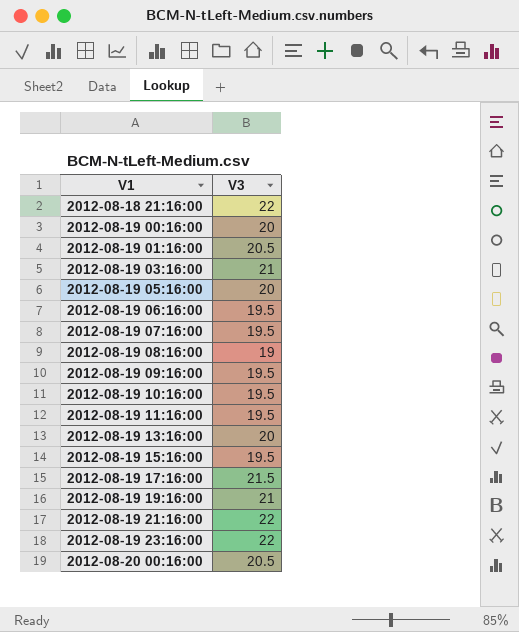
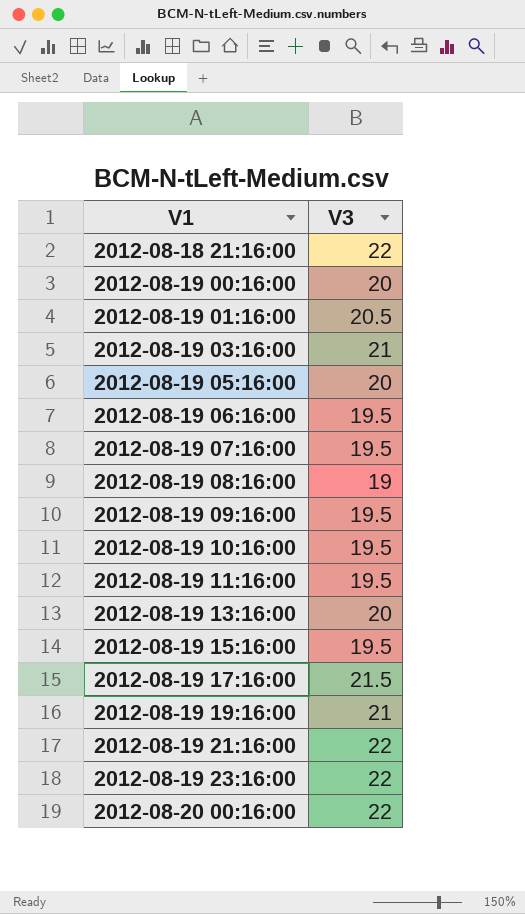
2012-08-20 00:16:00 | V3: 20.5 -> 22

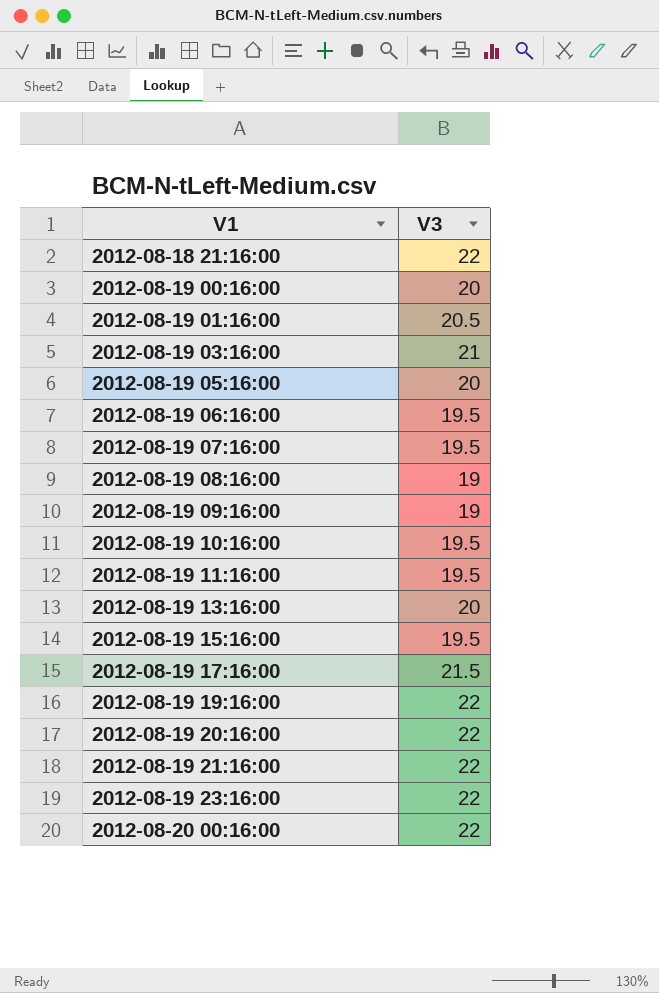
2012-08-19 09:16:00 | V3: 19.5 -> 19
2012-08-19 19:16:00 | V3: 21 -> 22
row 2012-08-19 20:16:00: none -> 22

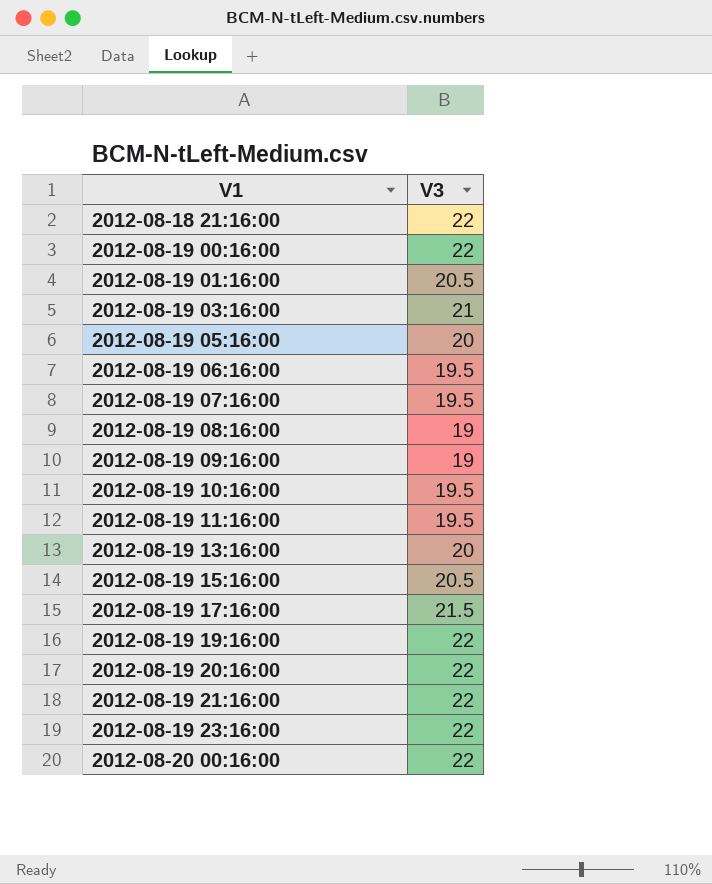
2012-08-19 00:16:00 | V3: 20 -> 22
2012-08-19 15:16:00 | V3: 19.5 -> 20.5

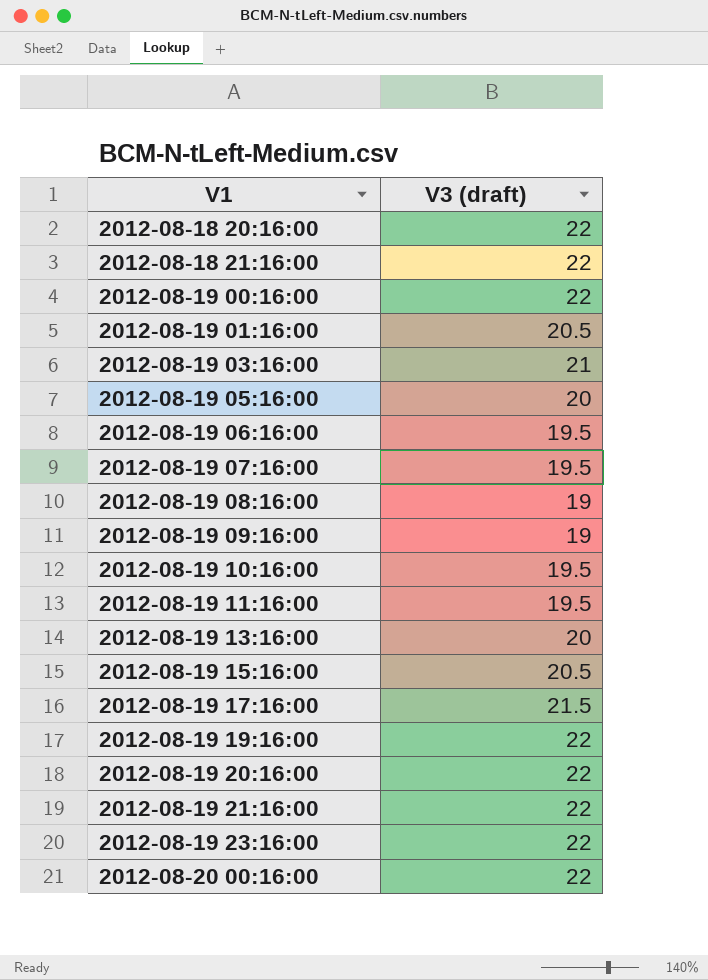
column name: V3 -> V3 (draft)
row 2012-08-18 20:16:00: none -> 22

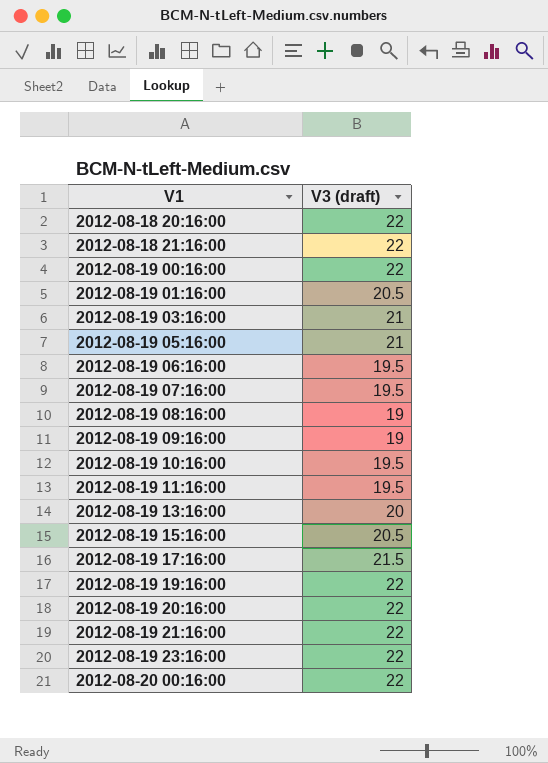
2012-08-19 05:16:00 | V3 (draft): 20 -> 21

